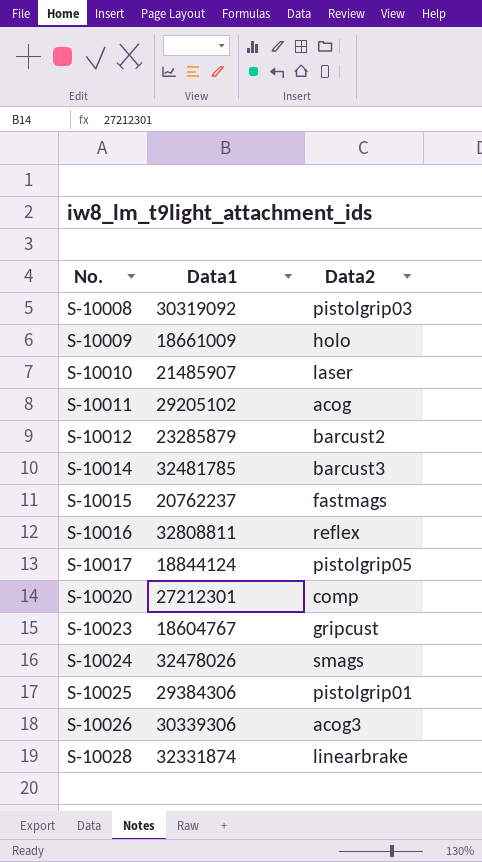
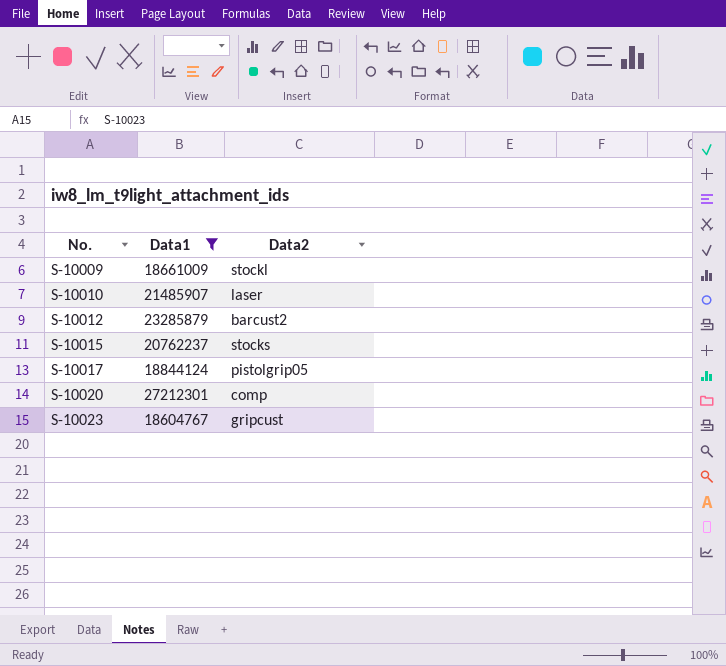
filter: none -> Data1 <= 27212301
S-10009 | Data2: holo -> stockl
S-10015 | Data2: fastmags -> stocks

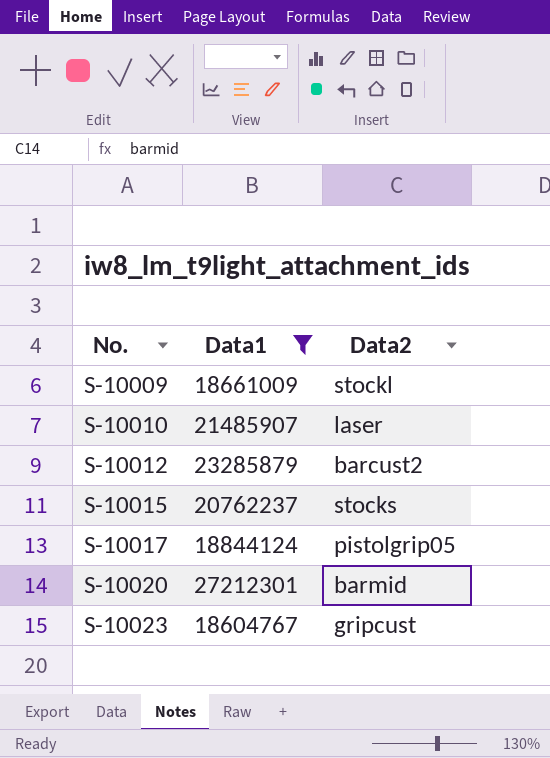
S-10020 | Data2: comp -> barmid

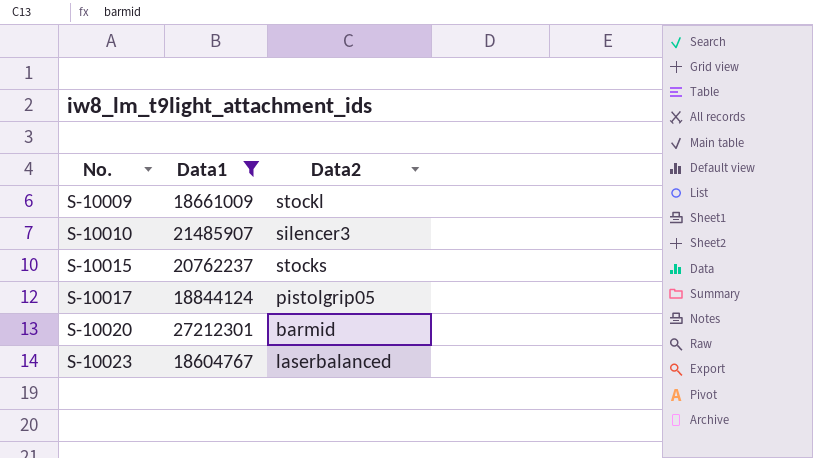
row S-10012: 23285879 | barcust2 -> none
S-10010 | Data2: laser -> silencer3
S-10023 | Data2: gripcust -> laserbalanced

